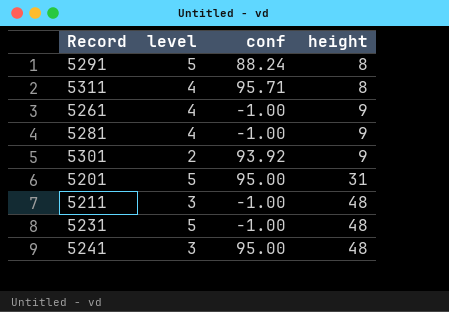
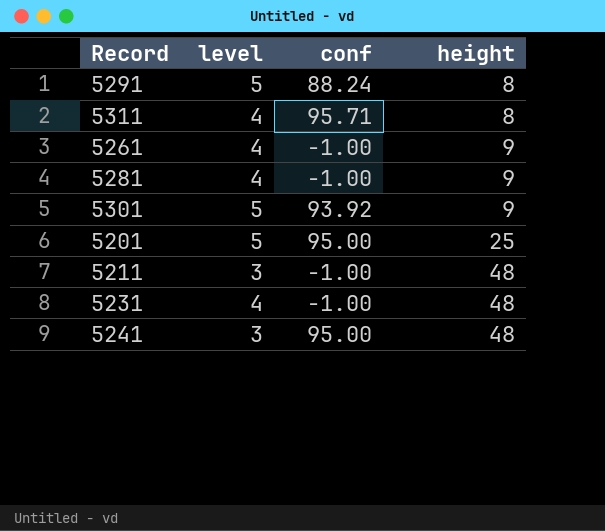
5301 | level: 2 -> 5
5201 | height: 31 -> 25
5231 | level: 5 -> 4

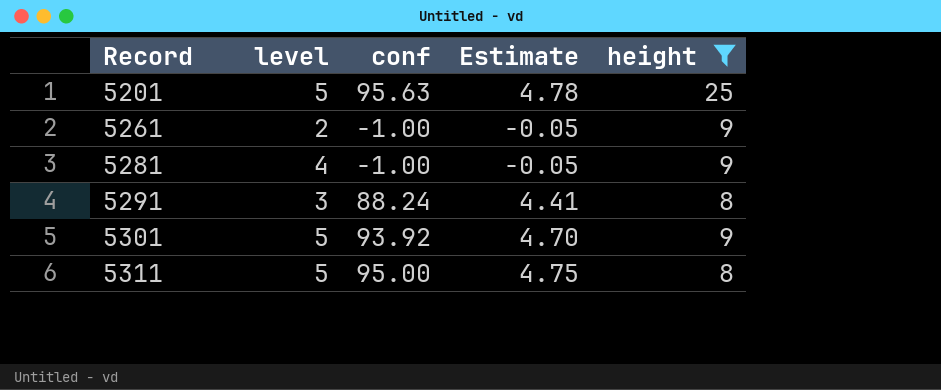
filter: none -> height != 48
row order: height ascending -> Record ascending
column Estimate | formula: none -> [conf] * 0.05
5201 | conf: 95.00 -> 95.63
5261 | level: 4 -> 2
5291 | level: 5 -> 3
5311 | level: 4 -> 5
5311 | conf: 95.71 -> 95.00

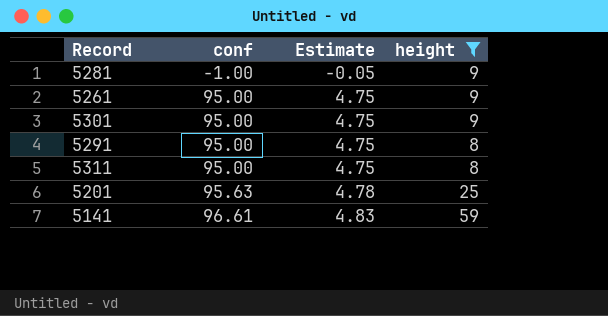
row order: Record ascending -> conf ascending
column level | position: 2 -> none
5261 | conf: -1.00 -> 95.00
5261 | Estimate: -0.05 -> 4.75
5301 | conf: 93.92 -> 95.00
5301 | Estimate: 4.70 -> 4.75
5291 | conf: 88.24 -> 95.00
5291 | Estimate: 4.41 -> 4.75
row 5141: none -> 96.61 | 4.83 | 59

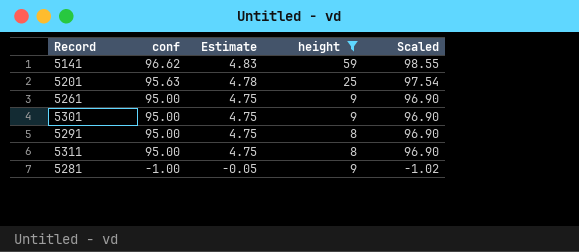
row order: conf ascending -> conf descending
column Scaled | formula: none -> [conf] * 1.02
5141 | conf: 96.61 -> 96.62

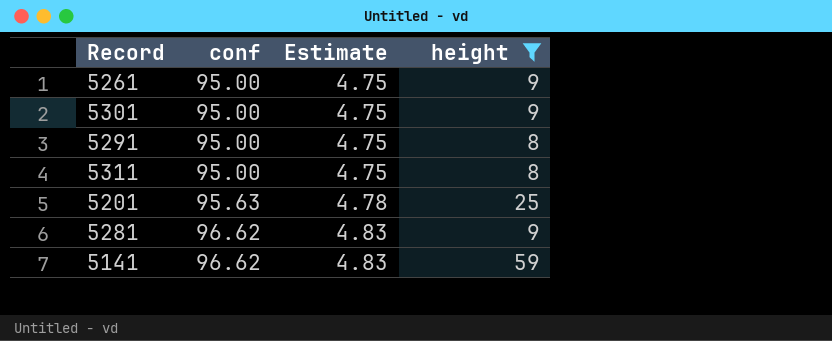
row order: conf descending -> conf ascending
column Scaled | formula: [conf] * 1.02 -> none
5281 | conf: -1.00 -> 96.62
5281 | Estimate: -0.05 -> 4.83

